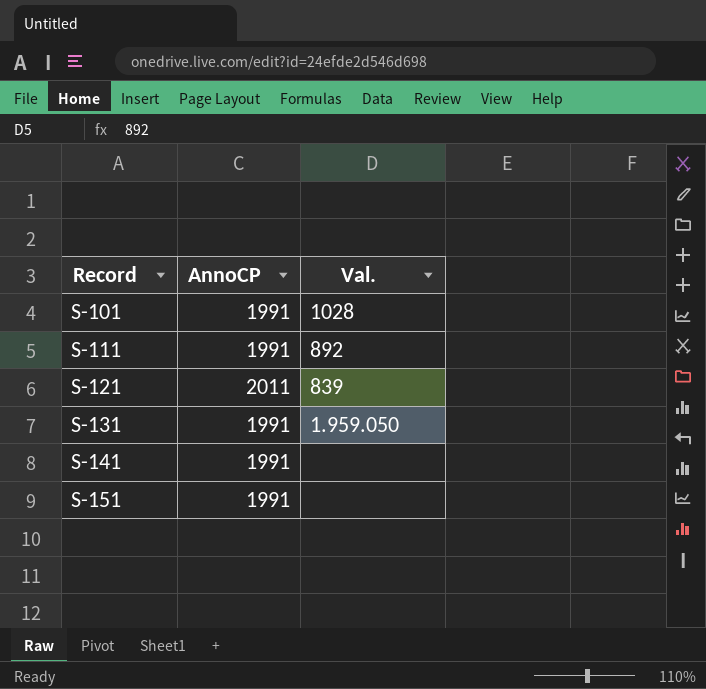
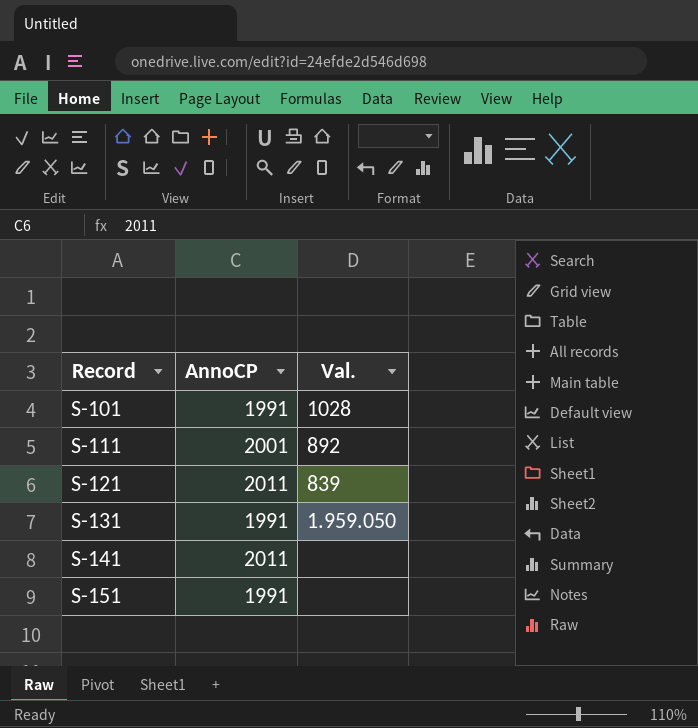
S-111 | AnnoCP: 1991 -> 2001
S-141 | AnnoCP: 1991 -> 2011

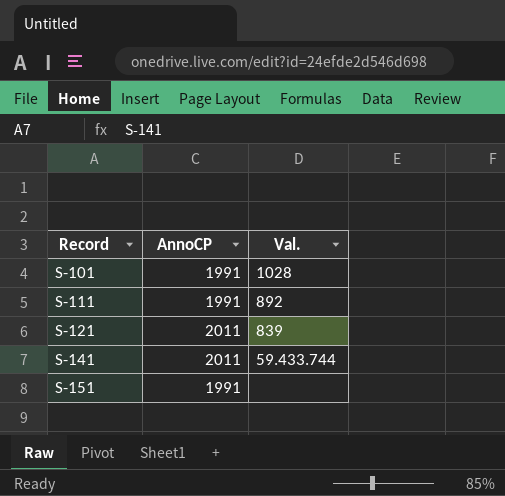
row S-131: 1991 | 1.959.050 -> none
S-111 | AnnoCP: 2001 -> 1991
S-141 | Val.: none -> 59.433.744

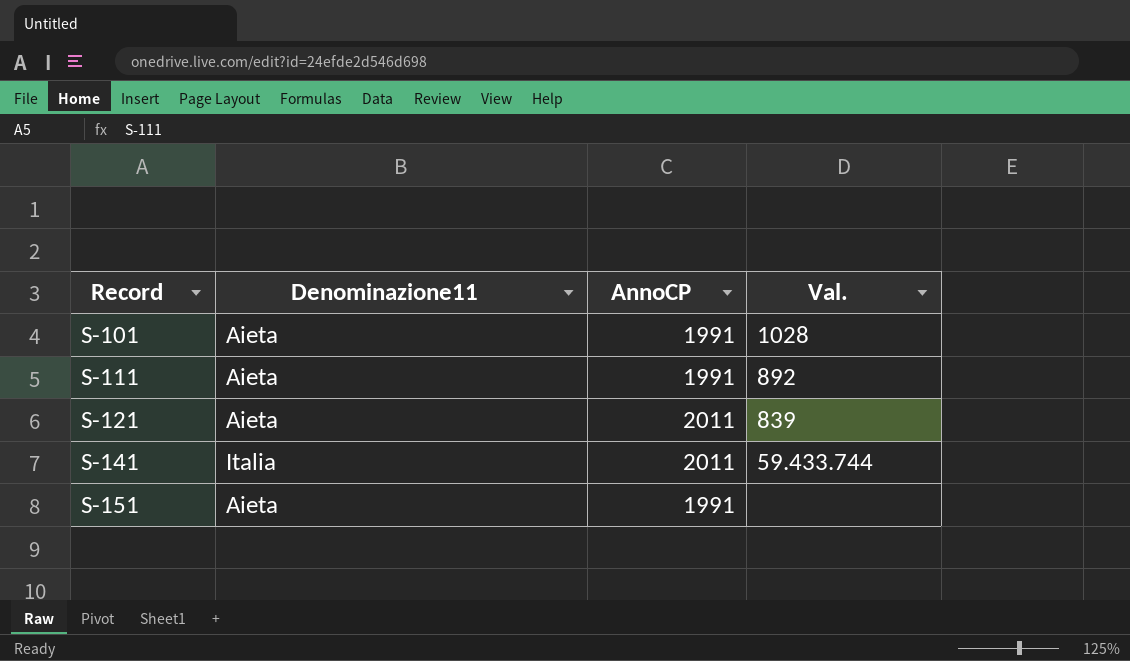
column Denominazione11 | position: none -> 2

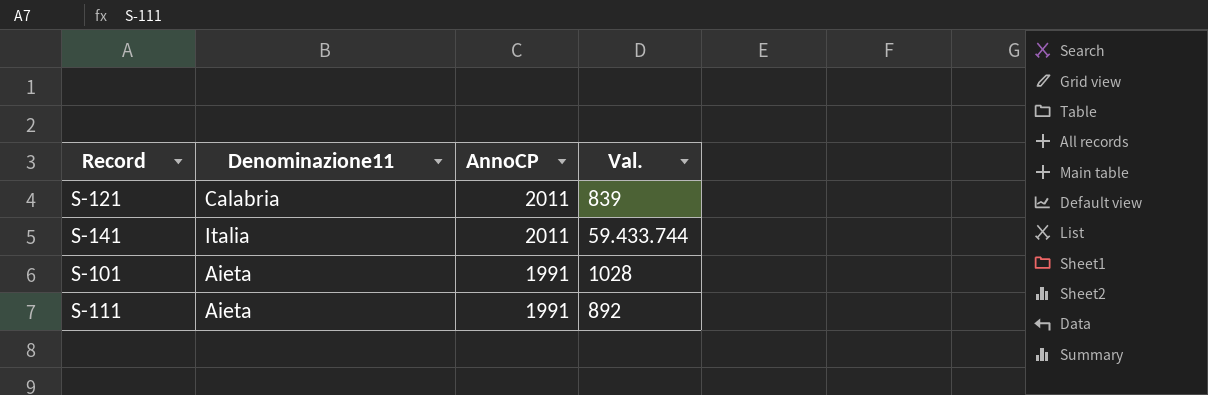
row order: Record ascending -> AnnoCP descending
row S-151: Aieta | 1991 | none -> none
S-121 | Denominazione11: Aieta -> Calabria

